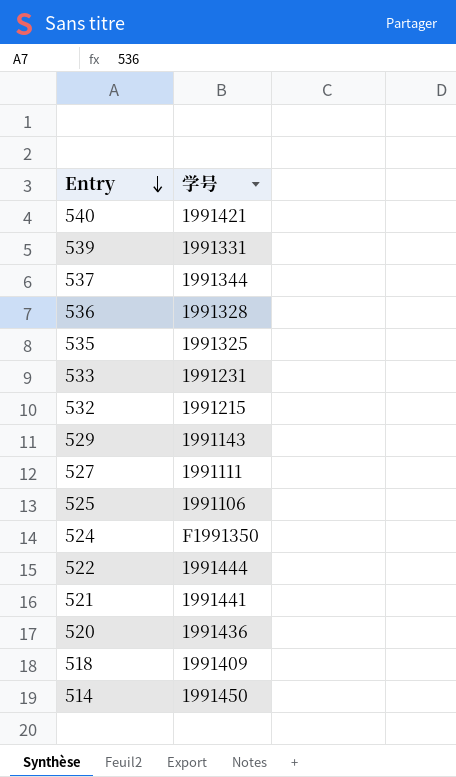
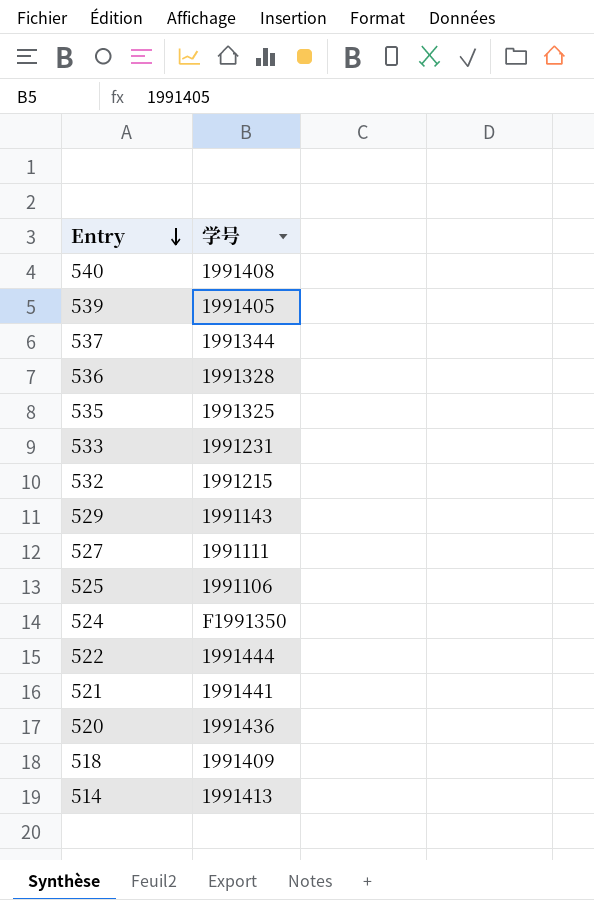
540 | 学号: 1991421 -> 1991408
539 | 学号: 1991331 -> 1991405
514 | 学号: 1991450 -> 1991413

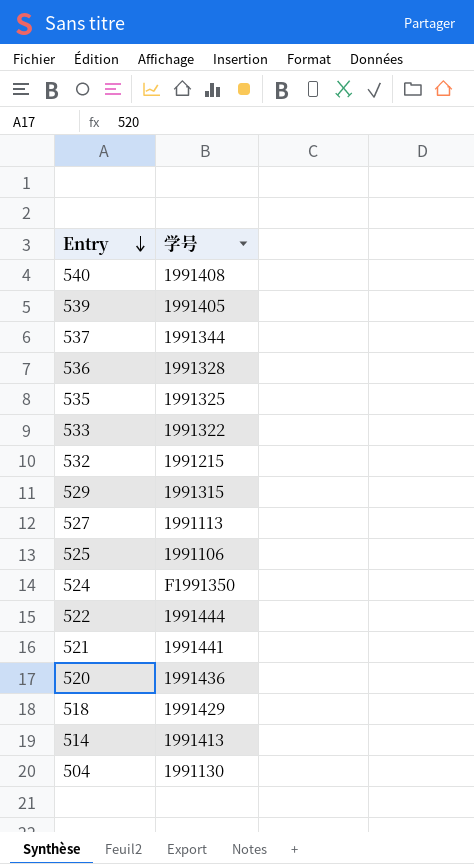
533 | 学号: 1991231 -> 1991322
529 | 学号: 1991143 -> 1991315
527 | 学号: 1991111 -> 1991113
518 | 学号: 1991409 -> 1991429
row 504: none -> 1991130

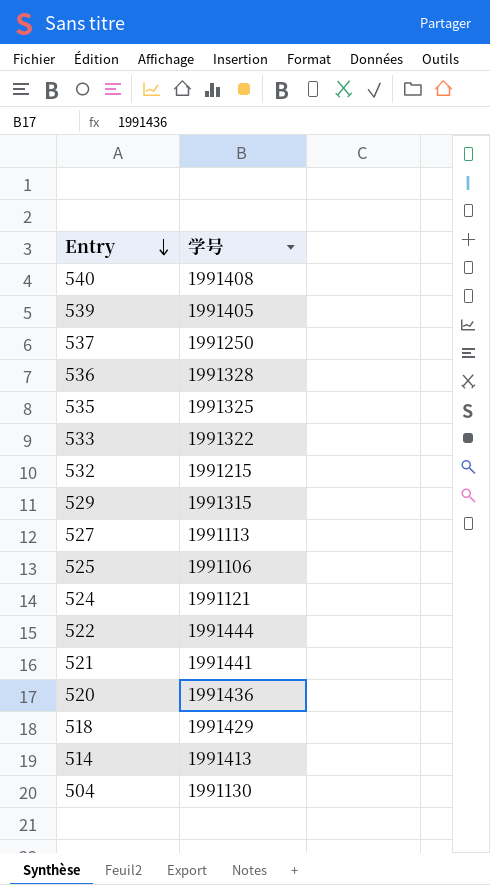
537 | 学号: 1991344 -> 1991250
524 | 学号: F1991350 -> 1991121

